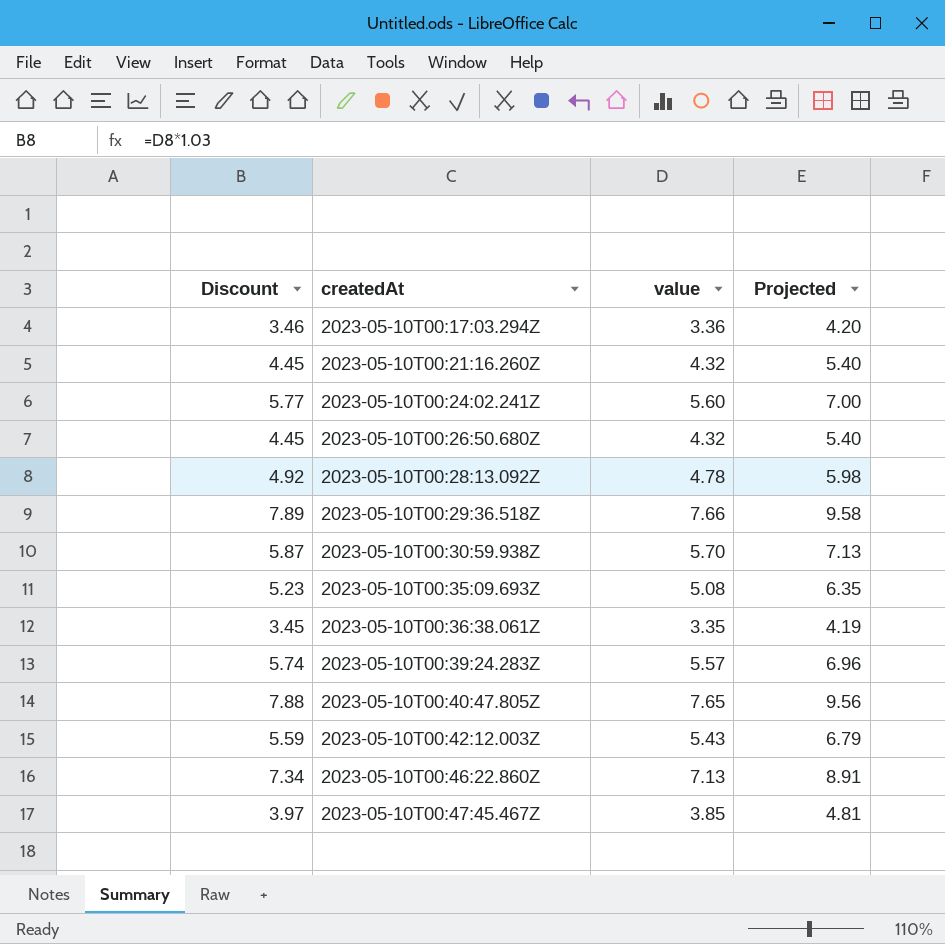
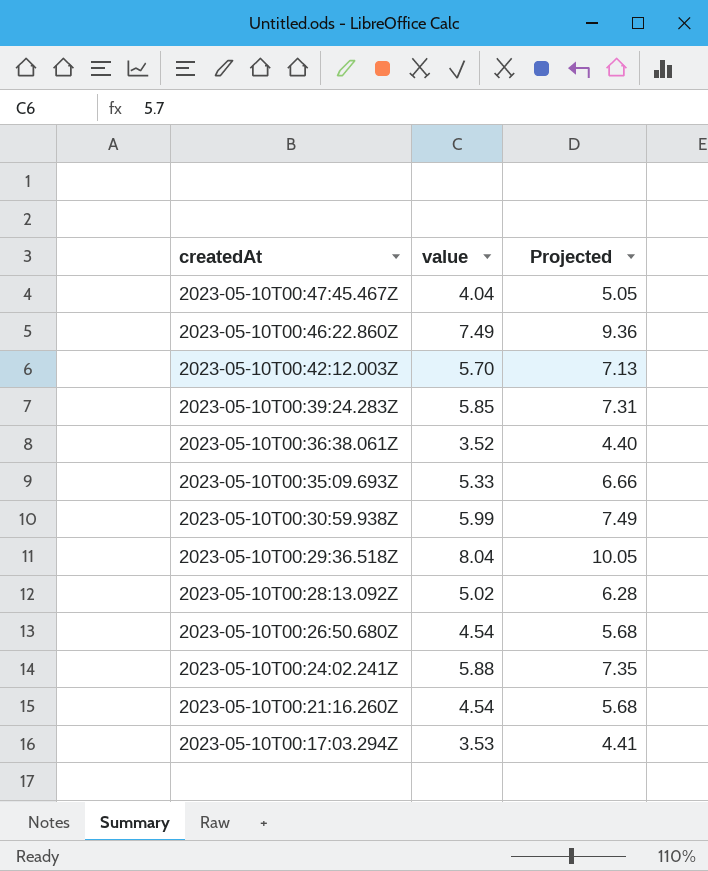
row order: createdAt ascending -> createdAt descending
column Discount | formula: [value] * 1.03 -> none
row 2023-05-10T00:40:47.805Z: 7.88 | 7.65 | 9.56 -> none
2023-05-10T00:47:45.467Z | value: 3.85 -> 4.04
2023-05-10T00:47:45.467Z | Projected: 4.81 -> 5.05
2023-05-10T00:46:22.860Z | value: 7.13 -> 7.49
2023-05-10T00:46:22.860Z | Projected: 8.91 -> 9.36
2023-05-10T00:42:12.003Z | value: 5.43 -> 5.70
2023-05-10T00:42:12.003Z | Projected: 6.79 -> 7.13
2023-05-10T00:39:24.283Z | value: 5.57 -> 5.85
2023-05-10T00:39:24.283Z | Projected: 6.96 -> 7.31
2023-05-10T00:36:38.061Z | value: 3.35 -> 3.52
2023-05-10T00:36:38.061Z | Projected: 4.19 -> 4.40
2023-05-10T00:35:09.693Z | value: 5.08 -> 5.33
2023-05-10T00:35:09.693Z | Projected: 6.35 -> 6.66
2023-05-10T00:30:59.938Z | value: 5.70 -> 5.99
2023-05-10T00:30:59.938Z | Projected: 7.13 -> 7.49
2023-05-10T00:29:36.518Z | value: 7.66 -> 8.04
2023-05-10T00:29:36.518Z | Projected: 9.58 -> 10.05
2023-05-10T00:28:13.092Z | value: 4.78 -> 5.02
2023-05-10T00:28:13.092Z | Projected: 5.98 -> 6.28
2023-05-10T00:26:50.680Z | value: 4.32 -> 4.54
2023-05-10T00:26:50.680Z | Projected: 5.40 -> 5.68
2023-05-10T00:24:02.241Z | value: 5.60 -> 5.88
2023-05-10T00:24:02.241Z | Projected: 7.00 -> 7.35
2023-05-10T00:21:16.260Z | value: 4.32 -> 4.54
2023-05-10T00:21:16.260Z | Projected: 5.40 -> 5.68
2023-05-10T00:17:03.294Z | value: 3.36 -> 3.53
2023-05-10T00:17:03.294Z | Projected: 4.20 -> 4.41

